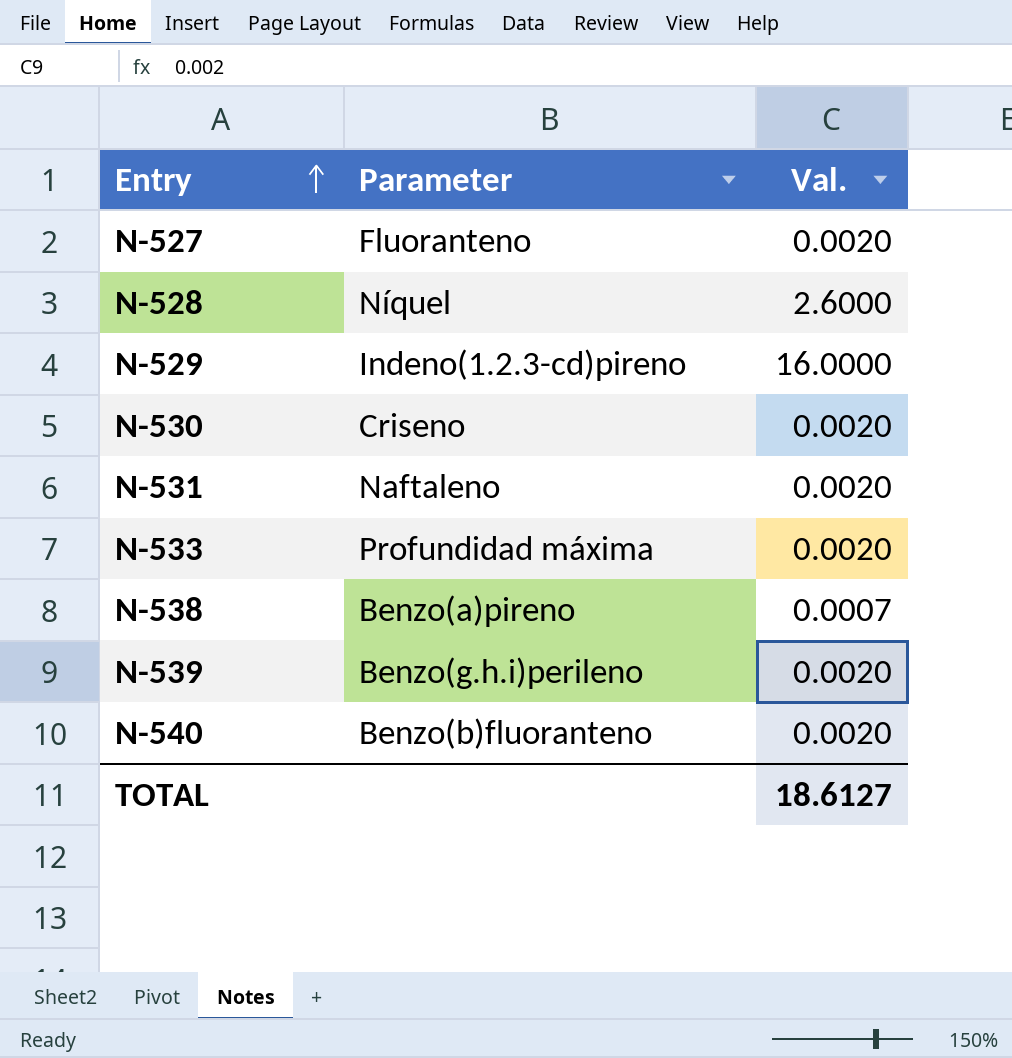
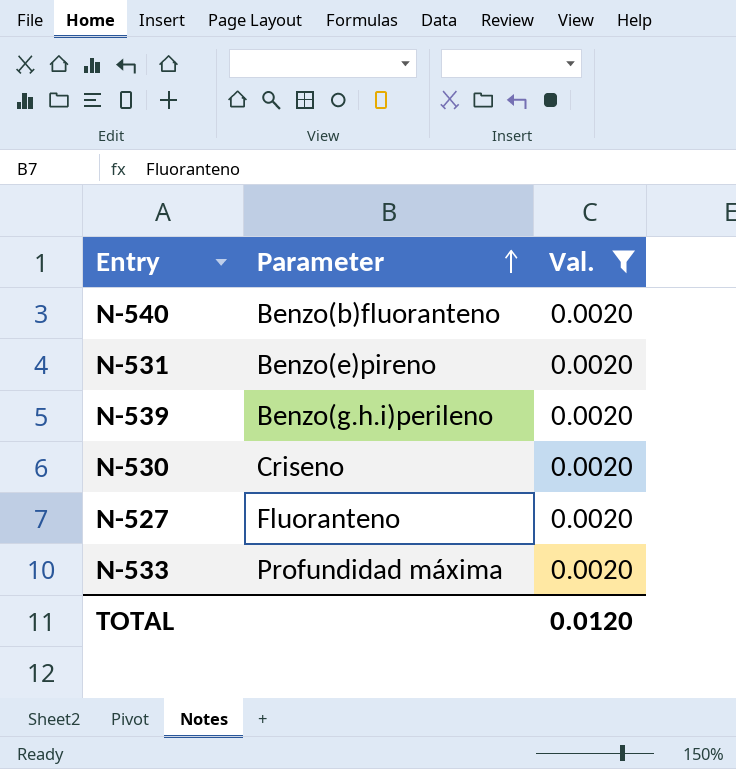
filter: none -> Val. = 0.0020
row order: Entry ascending -> Parameter ascending
N-531 | Parameter: Naftaleno -> Benzo(e)pireno
TOTAL | Val.: 18.6127 -> 0.0120

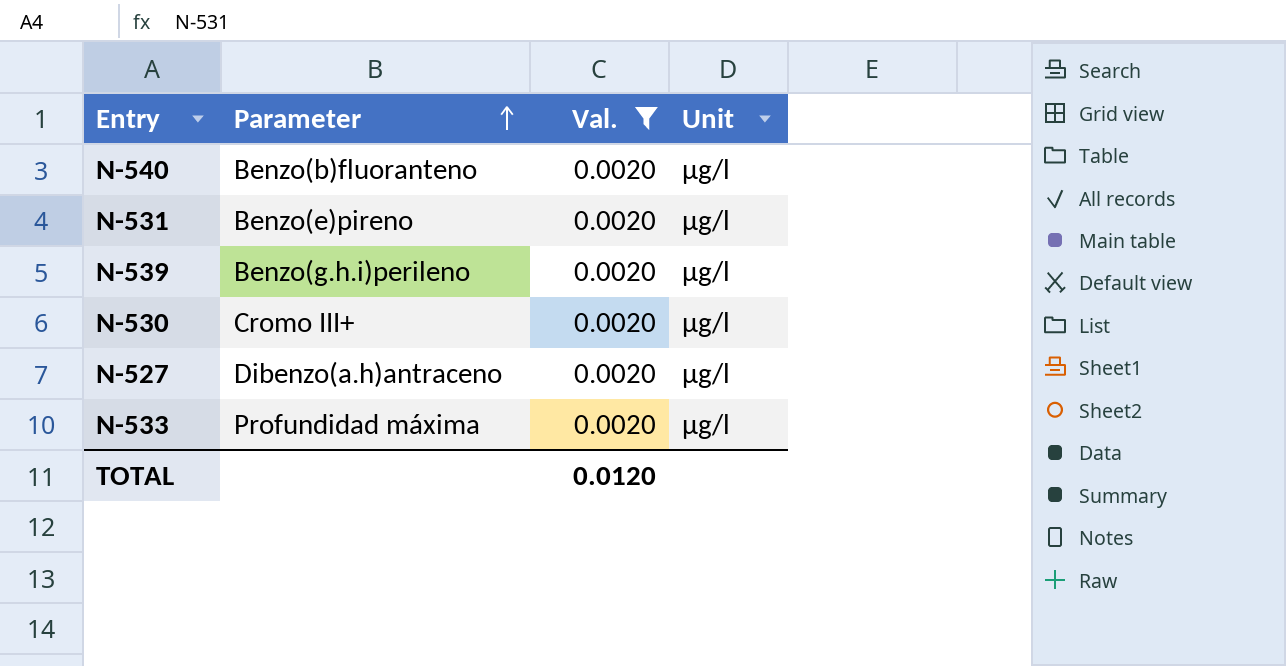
column Unit | position: none -> 4
N-530 | Parameter: Criseno -> Cromo III+
N-527 | Parameter: Fluoranteno -> Dibenzo(a.h)antraceno

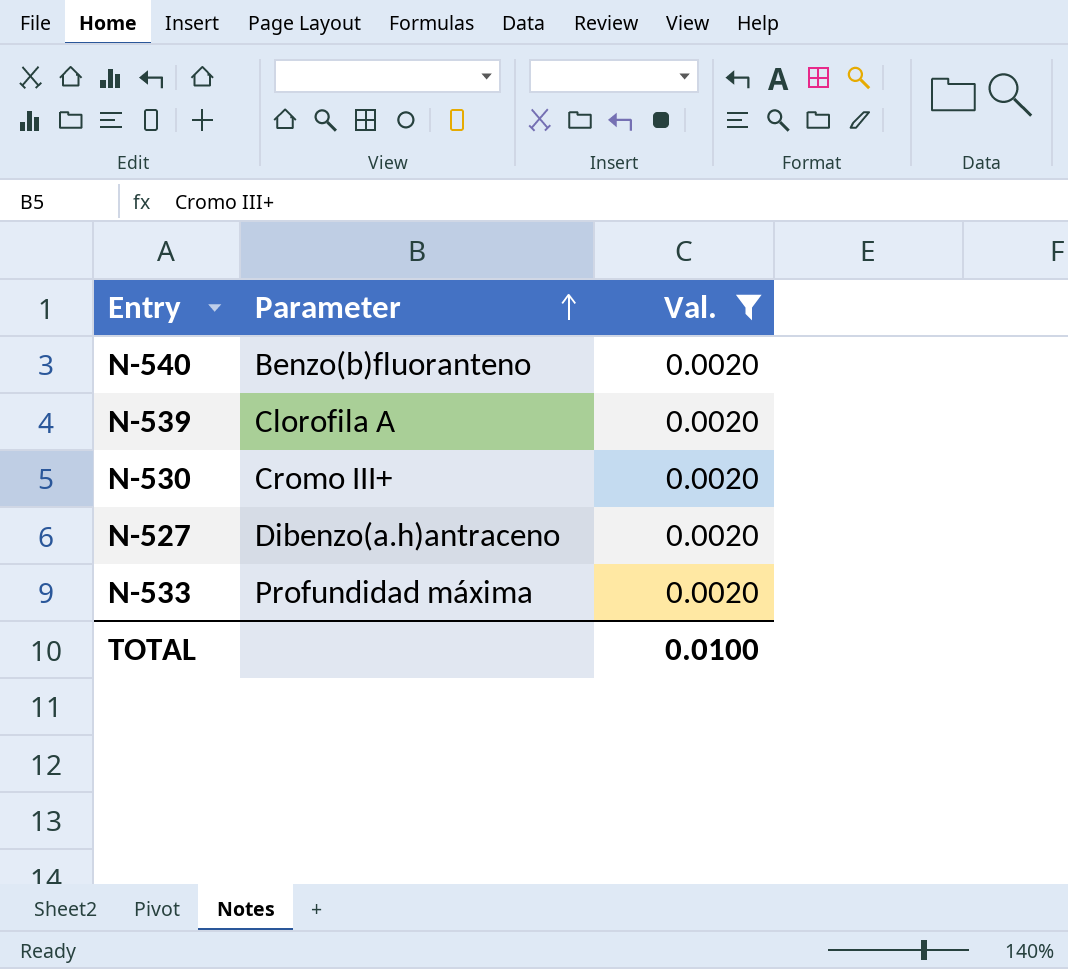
column Unit | position: 4 -> none
row N-531: Benzo(e)pireno | 0.0020 | µg/l -> none
N-539 | Parameter: Benzo(g.h.i)perileno -> Clorofila A
TOTAL | Val.: 0.0120 -> 0.0100

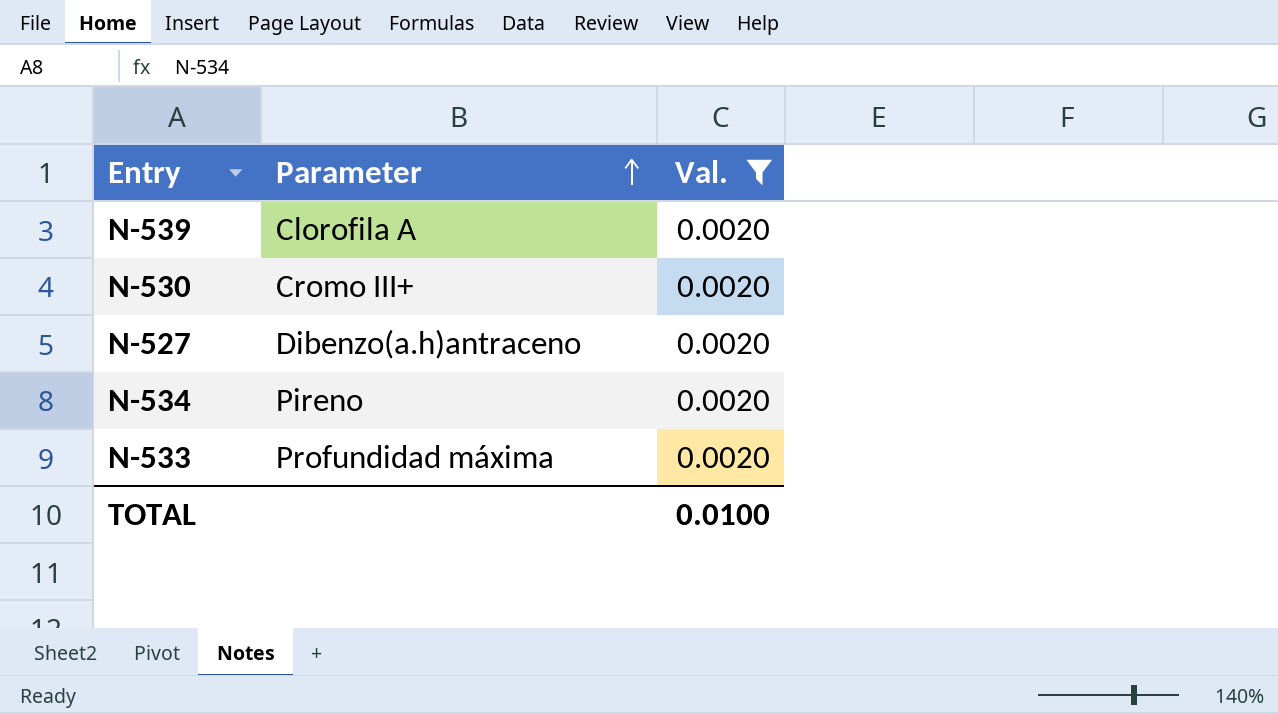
row N-540: Benzo(b)fluoranteno | 0.0020 -> none
row N-534: none -> Pireno | 0.0020

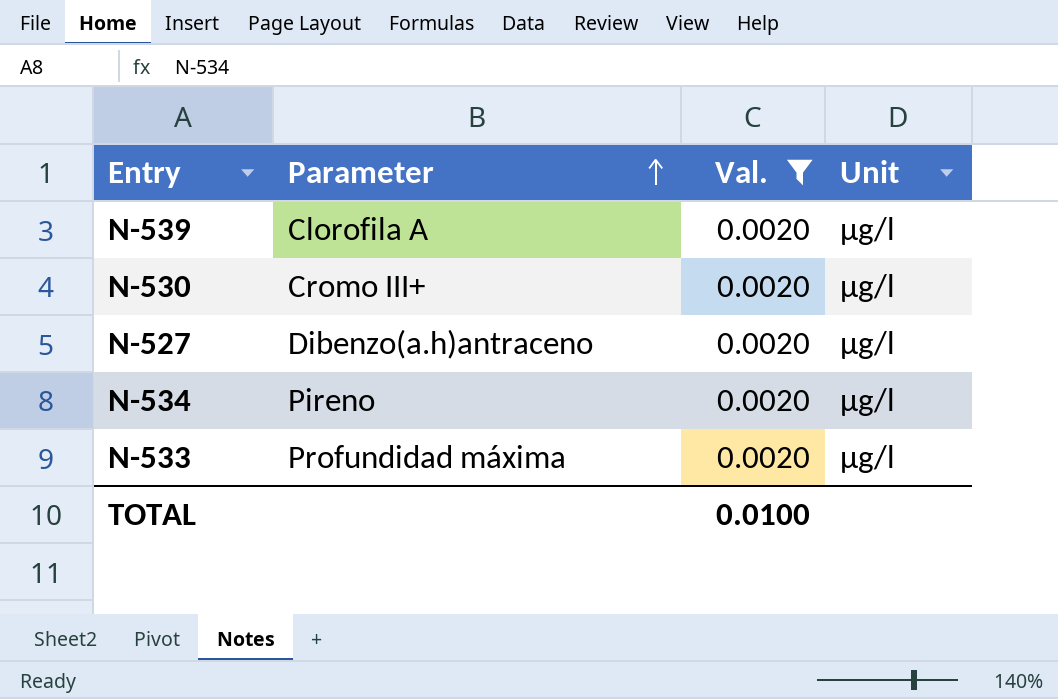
column Unit | position: none -> 4

